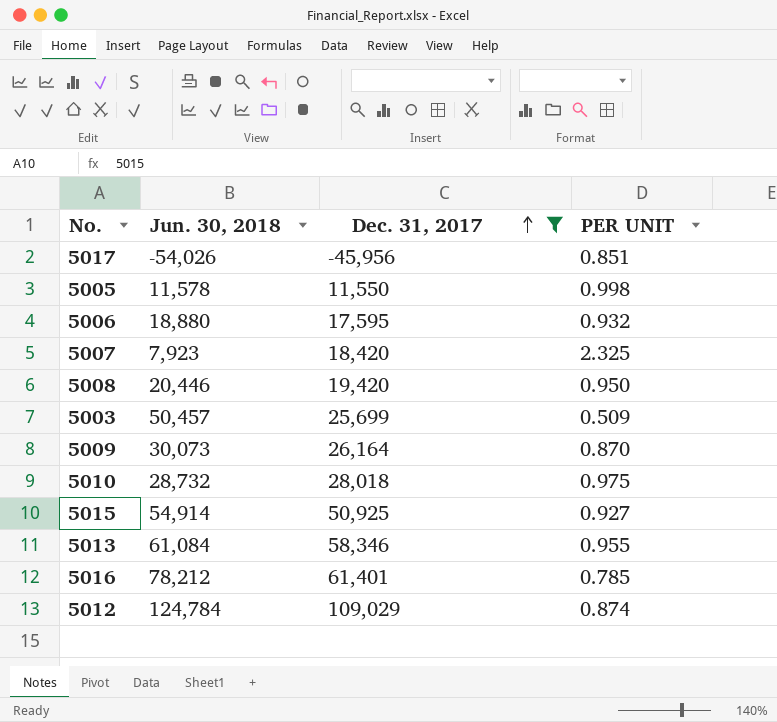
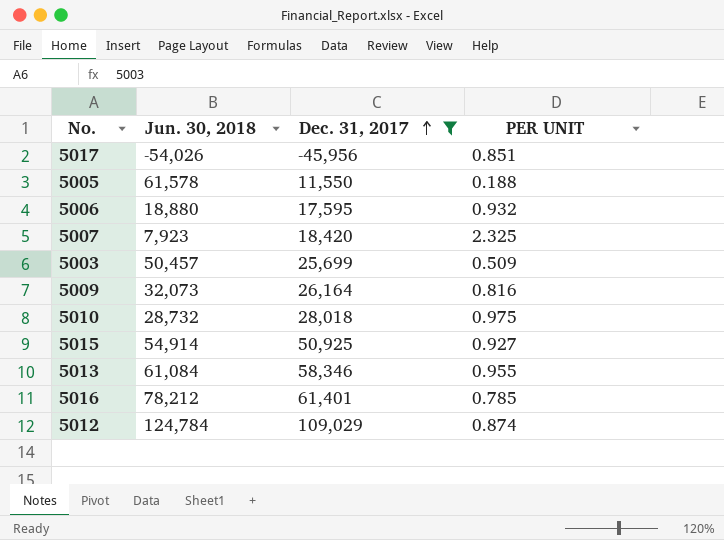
row 5008: 20,446 | 19,420 | 0.950 -> none
5005 | Jun. 30, 2018: 11,578 -> 61,578
5005 | PER UNIT: 0.998 -> 0.188
5009 | Jun. 30, 2018: 30,073 -> 32,073
5009 | PER UNIT: 0.870 -> 0.816

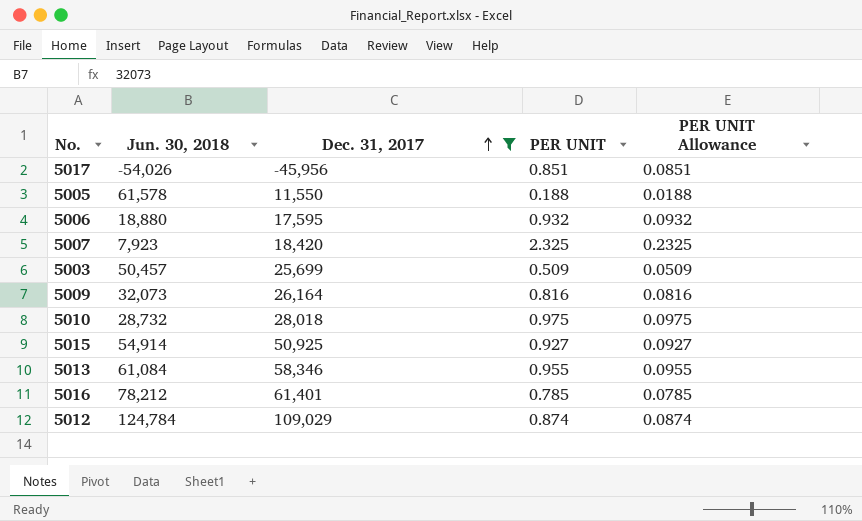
column PER UNIT Allowance | formula: none -> [PER UNIT] * 0.1

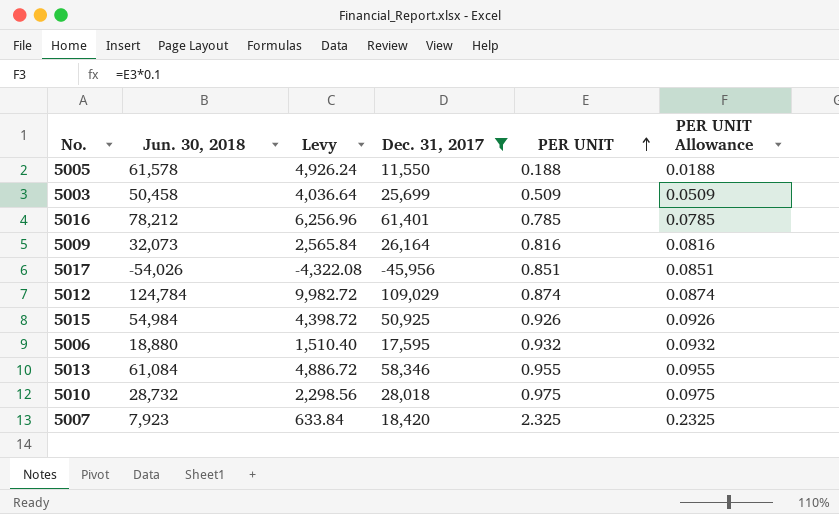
row order: Dec. 31, 2017 ascending -> PER UNIT ascending
column Levy | formula: none -> [Jun. 30, 2018] * 0.08
5003 | Jun. 30, 2018: 50,457 -> 50,458
5015 | Jun. 30, 2018: 54,914 -> 54,984
5015 | PER UNIT: 0.927 -> 0.926
5015 | PER UNIT Allowance: 0.0927 -> 0.0926

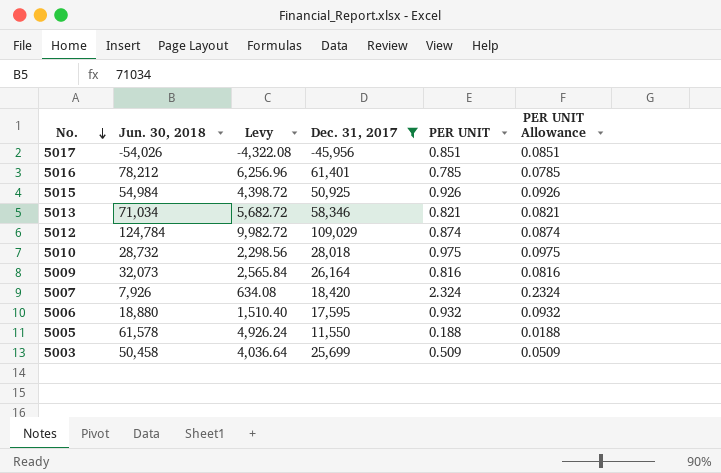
row order: PER UNIT ascending -> No. descending
5013 | Jun. 30, 2018: 61,084 -> 71,034
5013 | Levy: 4,886.72 -> 5,682.72
5013 | PER UNIT: 0.955 -> 0.821
5013 | PER UNIT Allowance: 0.0955 -> 0.0821
5007 | Jun. 30, 2018: 7,923 -> 7,926
5007 | Levy: 633.84 -> 634.08
5007 | PER UNIT: 2.325 -> 2.324
5007 | PER UNIT Allowance: 0.2325 -> 0.2324

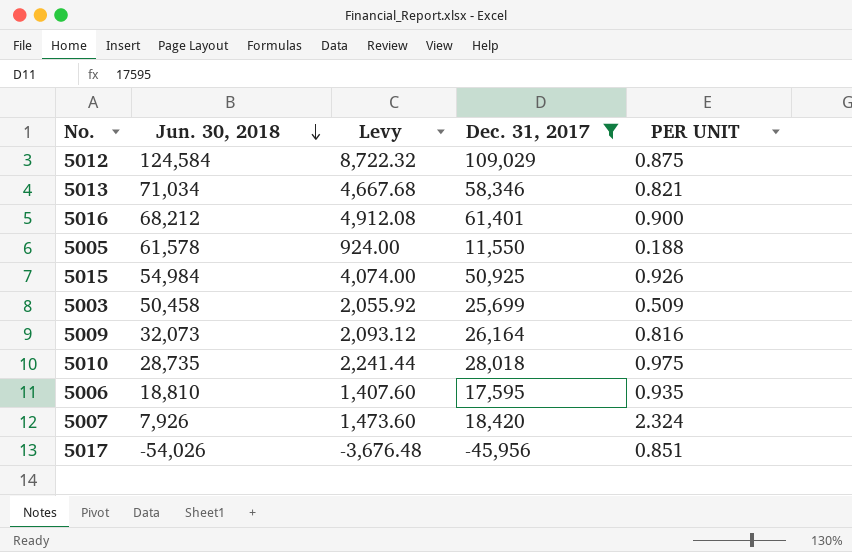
row order: No. descending -> Jun. 30, 2018 descending
column PER UNIT Allowance | formula: [PER UNIT] * 0.1 -> none
column Levy | formula: [Jun. 30, 2018] * 0.08 -> [Dec. 31, 2017] * 0.08
5012 | Jun. 30, 2018: 124,784 -> 124,584
5012 | PER UNIT: 0.874 -> 0.875
5016 | Jun. 30, 2018: 78,212 -> 68,212
5016 | PER UNIT: 0.785 -> 0.900
5010 | Jun. 30, 2018: 28,732 -> 28,735
5006 | Jun. 30, 2018: 18,880 -> 18,810
5006 | PER UNIT: 0.932 -> 0.935

